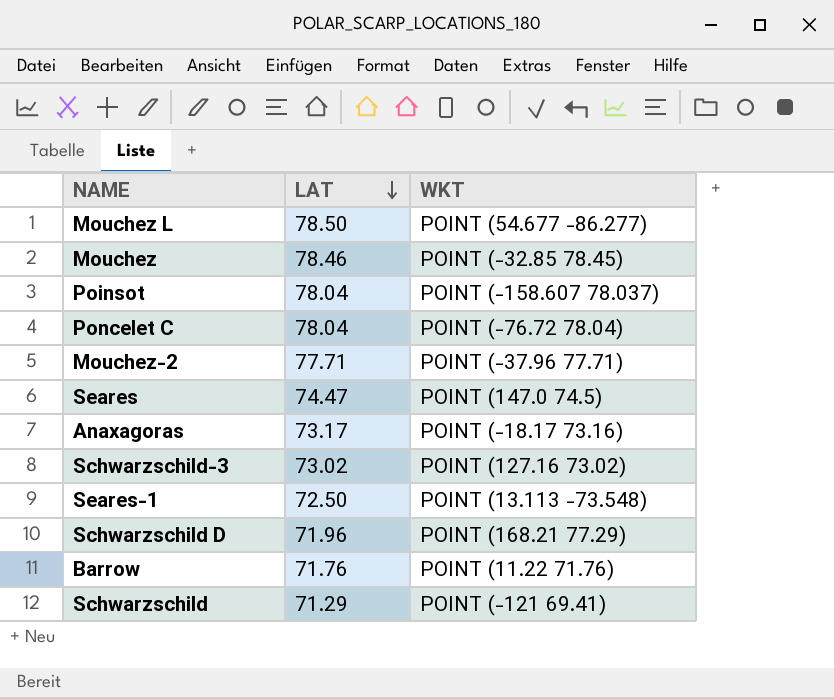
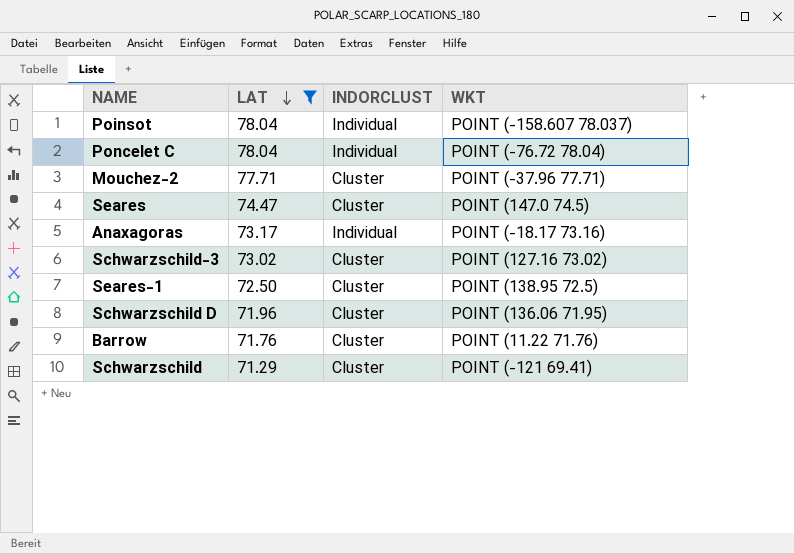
filter: none -> LAT <= 78.04
column INDORCLUST | position: none -> 3
Seares-1 | WKT: POINT (13.113 -73.548) -> POINT (138.95 72.5)
Schwarzschild D | WKT: POINT (168.21 77.29) -> POINT (136.06 71.95)

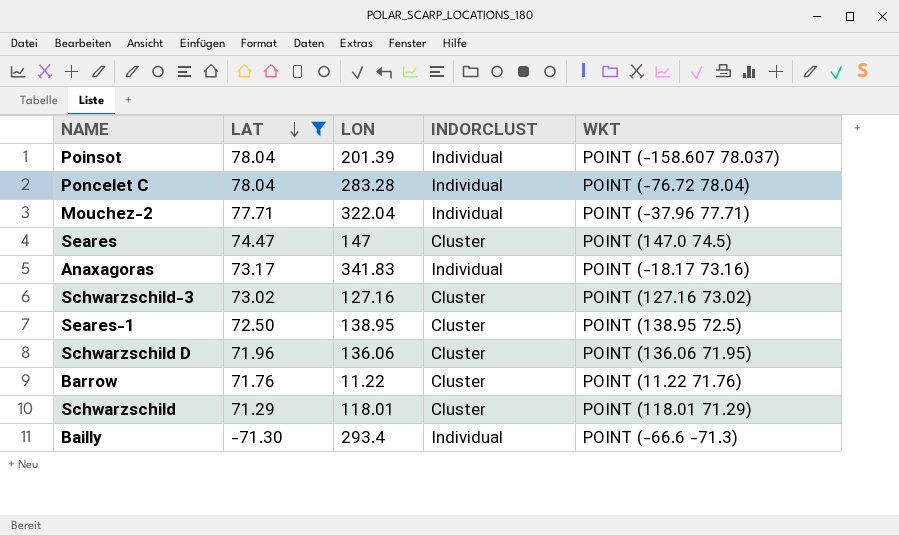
column LON | position: none -> 3
Mouchez-2 | INDORCLUST: Cluster -> Individual
Schwarzschild | WKT: POINT (-121 69.41) -> POINT (118.01 71.29)
row Bailly: none -> -71.30 | 293.4 | Individual | POINT (-66.6 -71.3)

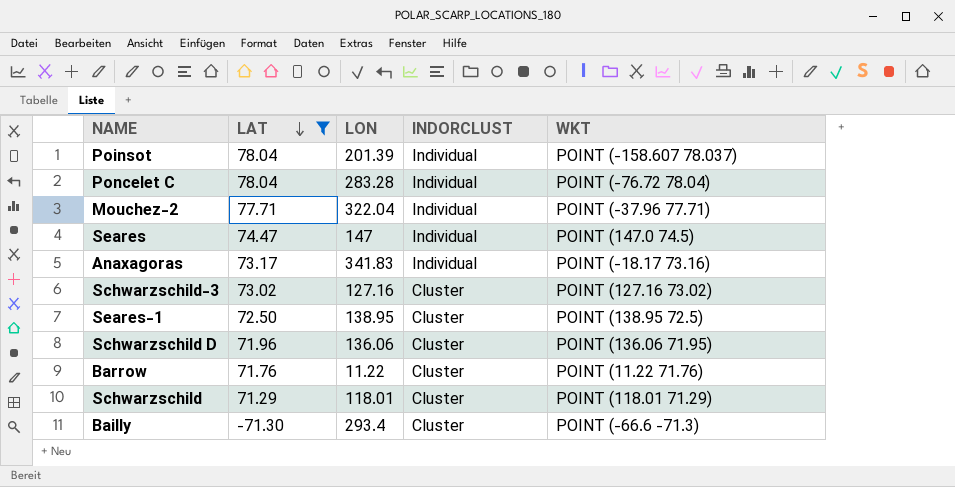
Seares | INDORCLUST: Cluster -> Individual
Bailly | INDORCLUST: Individual -> Cluster

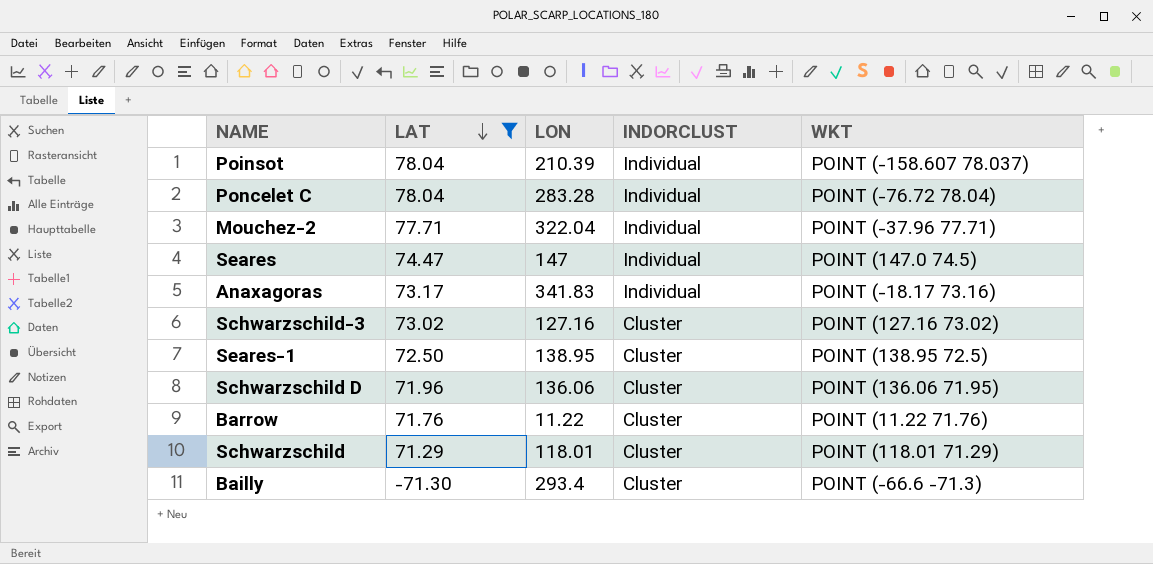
Poinsot | LON: 201.39 -> 210.39

